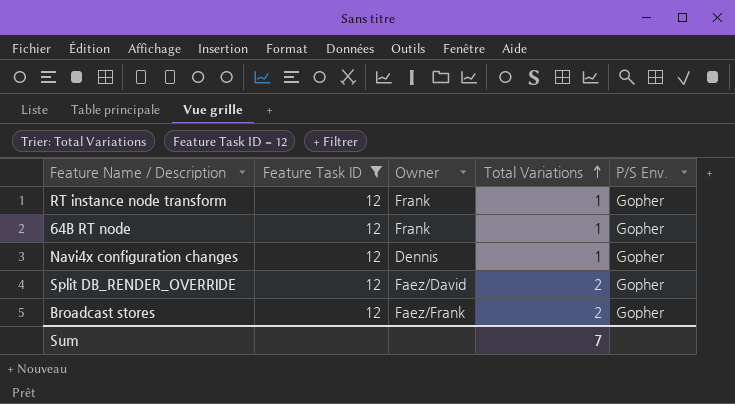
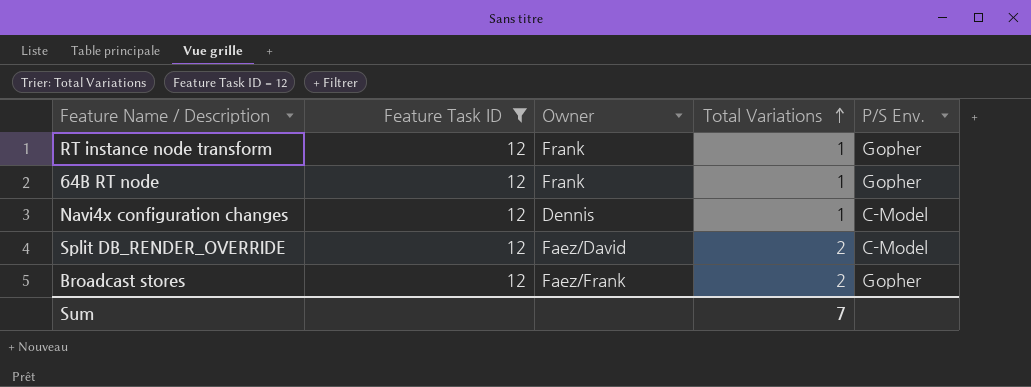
Navi4x configuration changes | P/S Env.: Gopher -> C-Model
Split DB_RENDER_OVERRIDE | P/S Env.: Gopher -> C-Model

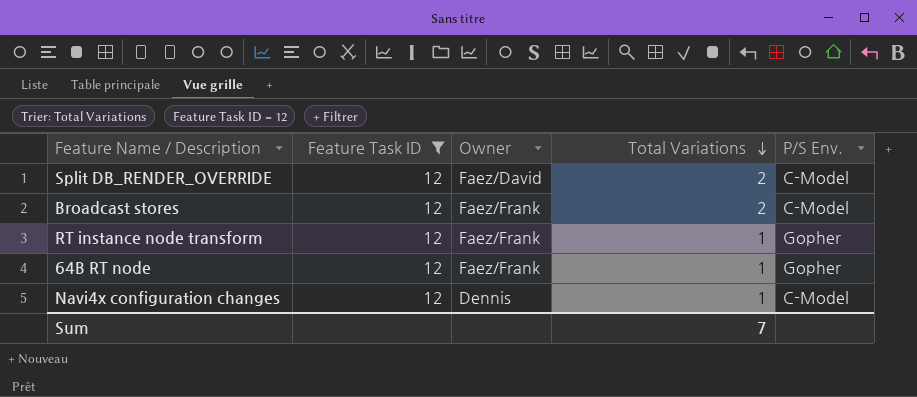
row order: Total Variations ascending -> Total Variations descending
Broadcast stores | P/S Env.: Gopher -> C-Model
RT instance node transform | Owner: Frank -> Faez/Frank
64B RT node | Owner: Frank -> Faez/Frank

